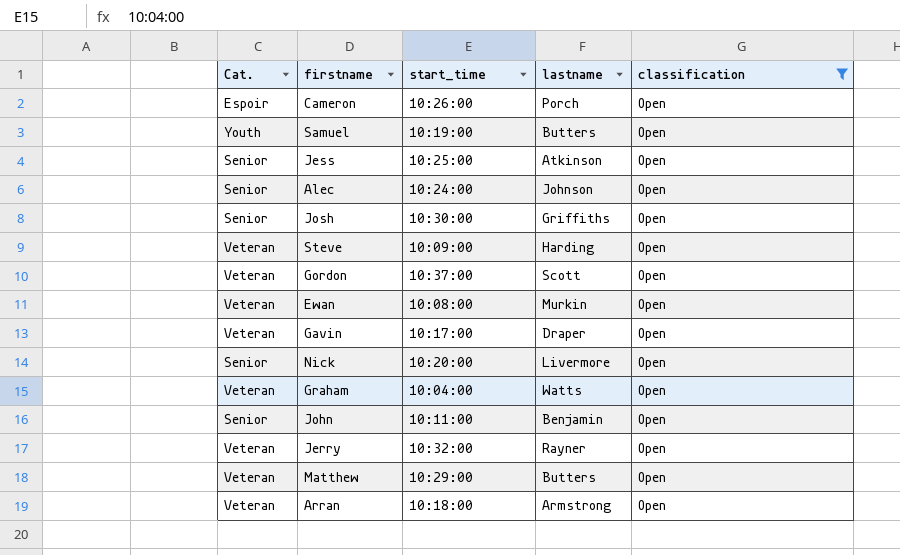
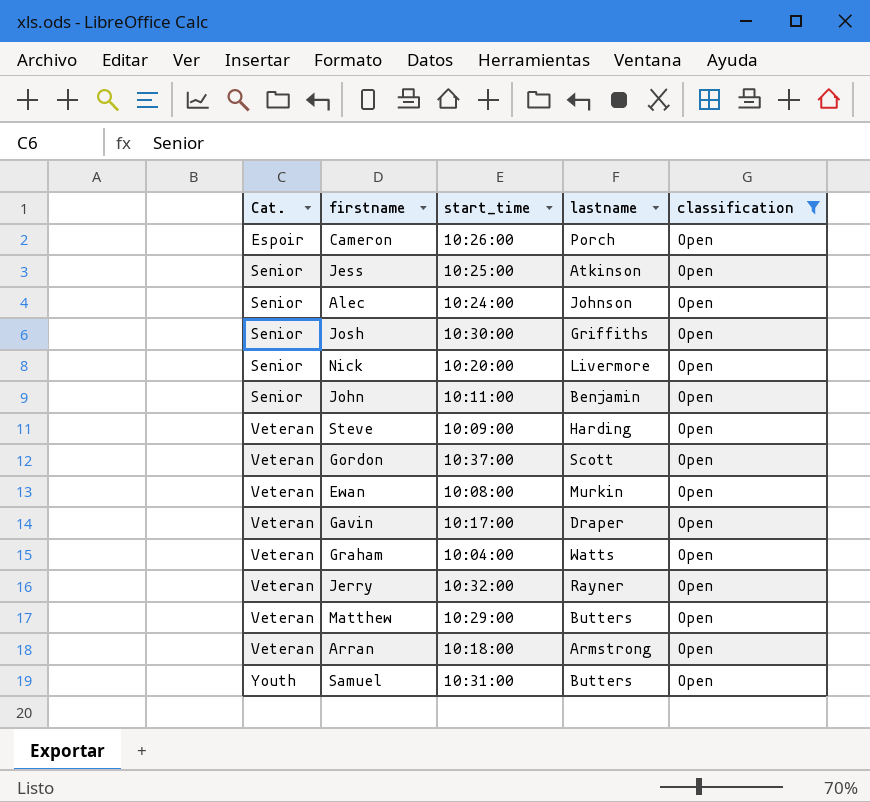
row order: none -> Cat. ascending
Samuel | start_time: 10:19:00 -> 10:31:00

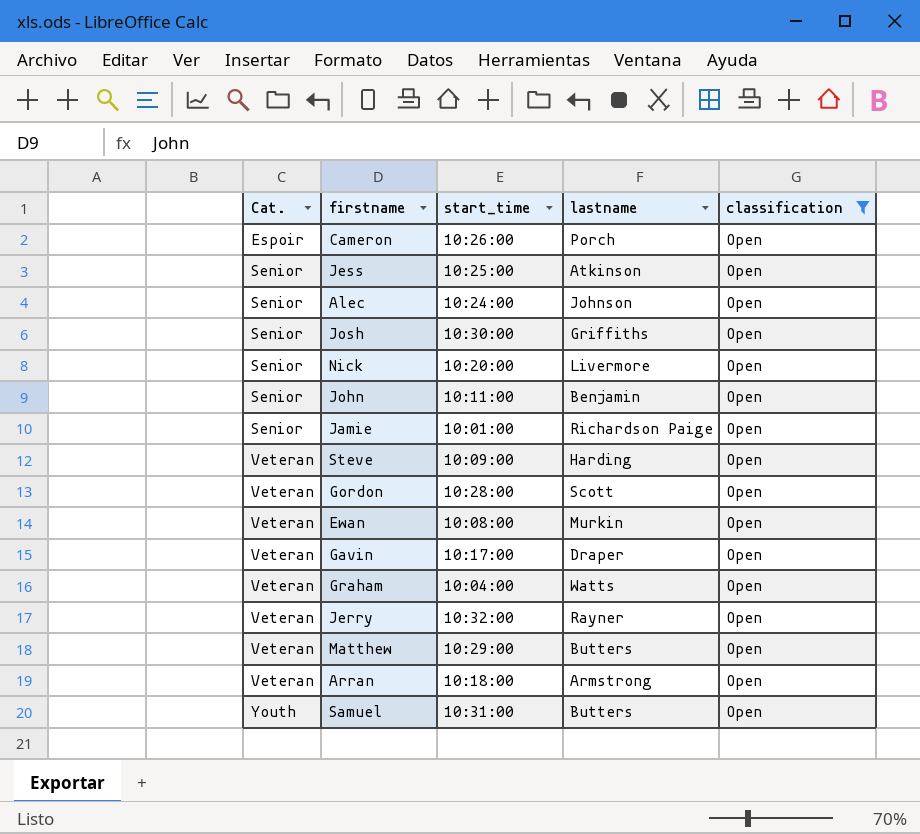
row Jamie: none -> Senior | 10:01:00 | Richardson Paige | Open
Gordon | start_time: 10:37:00 -> 10:28:00

